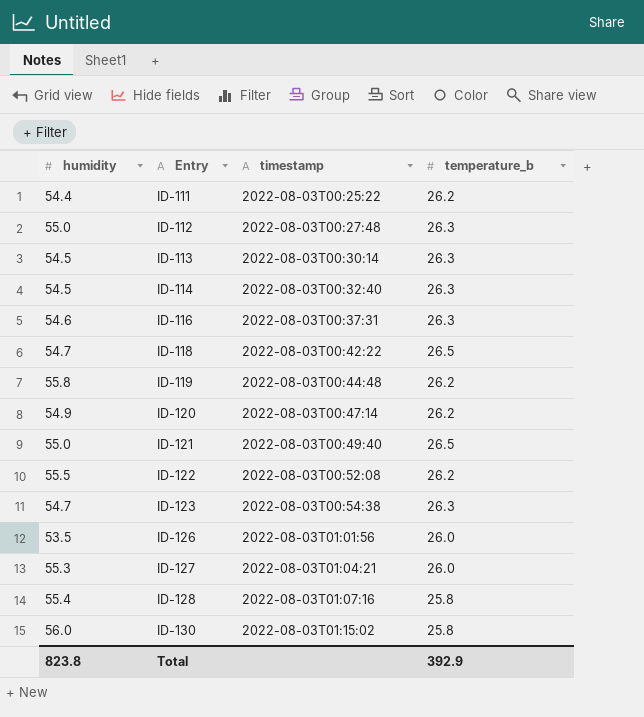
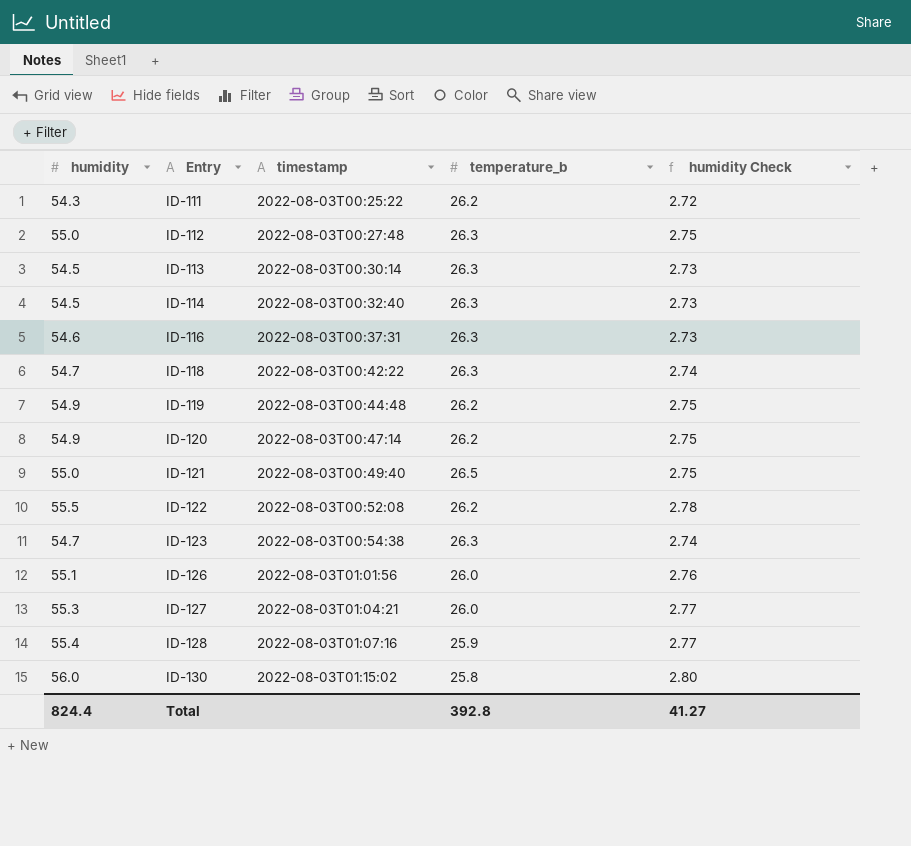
column humidity Check | formula: none -> [humidity] * 0.05
ID-111 | humidity: 54.4 -> 54.3
ID-118 | temperature_b: 26.5 -> 26.3
ID-119 | humidity: 55.8 -> 54.9
ID-126 | humidity: 53.5 -> 55.1
ID-128 | temperature_b: 25.8 -> 25.9
Total | humidity: 823.8 -> 824.4
Total | temperature_b: 392.9 -> 392.8

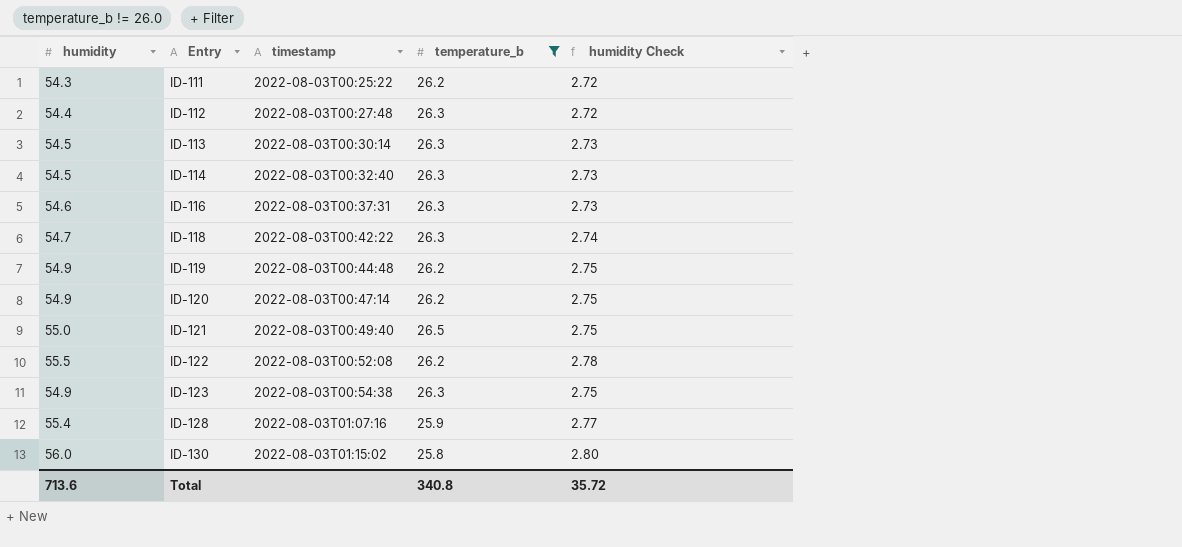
filter: none -> temperature_b != 26.0
ID-112 | humidity: 55.0 -> 54.4
ID-112 | humidity Check: 2.75 -> 2.72
ID-123 | humidity: 54.7 -> 54.9
ID-123 | humidity Check: 2.74 -> 2.75
Total | humidity: 824.4 -> 713.6
Total | temperature_b: 392.8 -> 340.8
Total | humidity Check: 41.27 -> 35.72

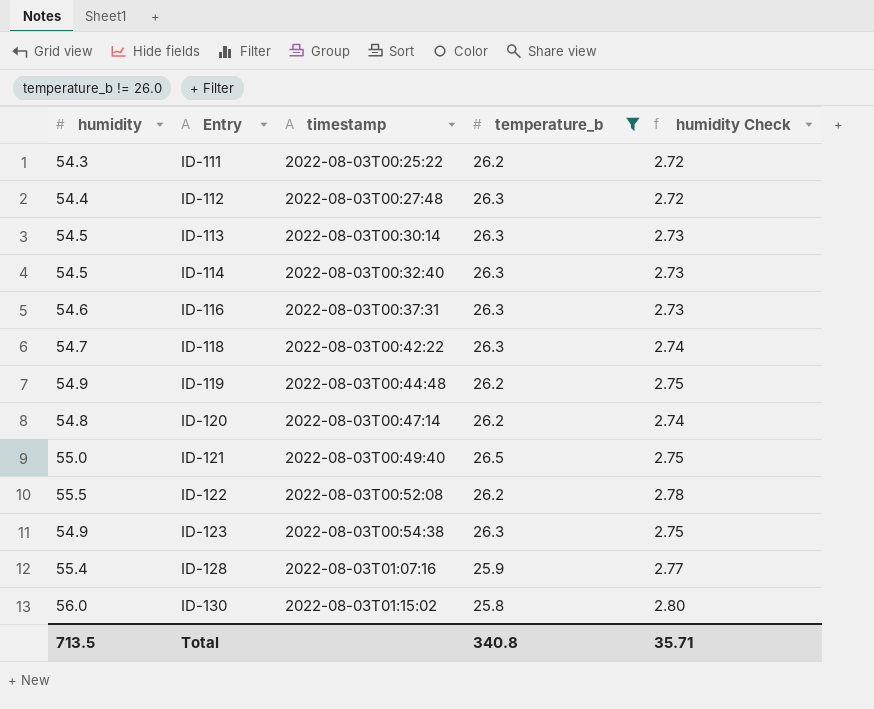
ID-120 | humidity: 54.9 -> 54.8
ID-120 | humidity Check: 2.75 -> 2.74
Total | humidity: 713.6 -> 713.5
Total | humidity Check: 35.72 -> 35.71

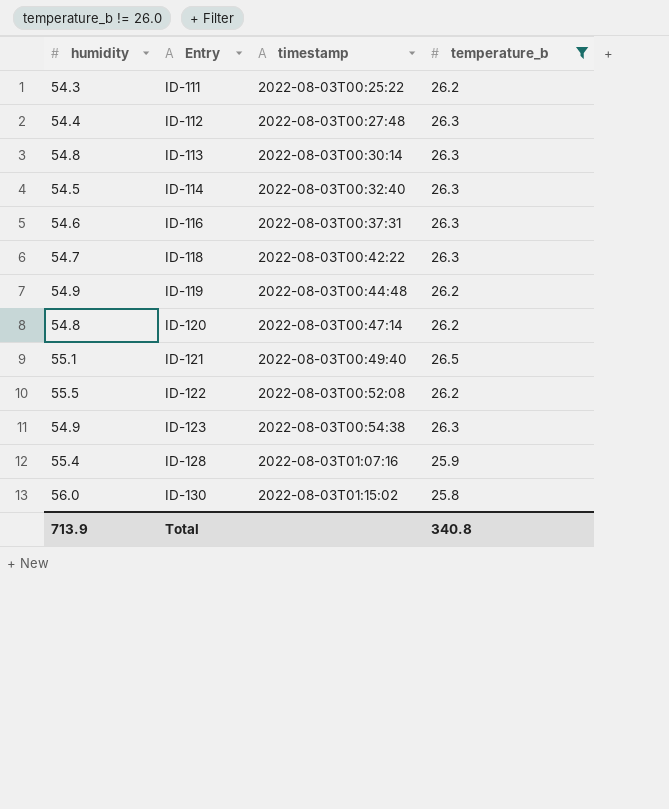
column humidity Check | formula: [humidity] * 0.05 -> none
ID-113 | humidity: 54.5 -> 54.8
ID-121 | humidity: 55.0 -> 55.1
Total | humidity: 713.5 -> 713.9

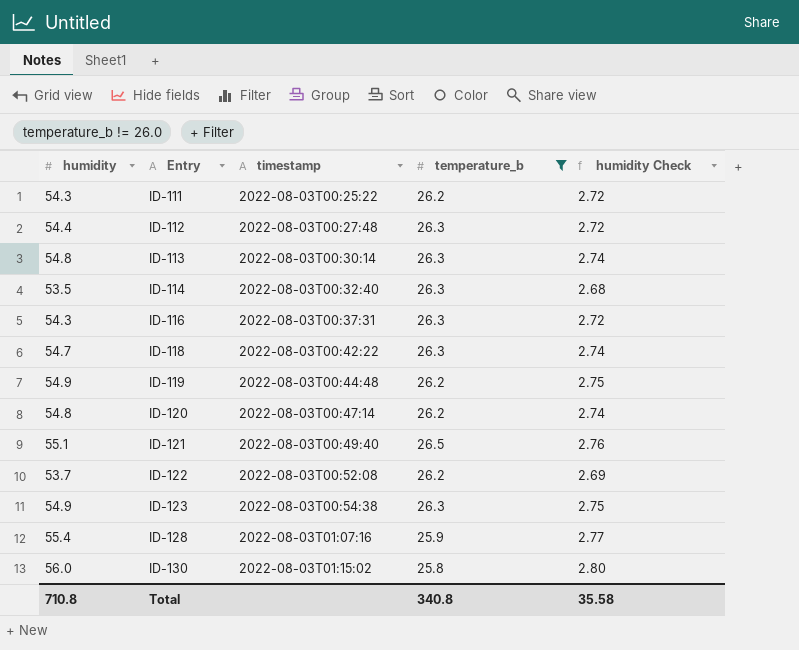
column humidity Check | formula: none -> [humidity] * 0.05
ID-114 | humidity: 54.5 -> 53.5
ID-116 | humidity: 54.6 -> 54.3
ID-122 | humidity: 55.5 -> 53.7
Total | humidity: 713.9 -> 710.8

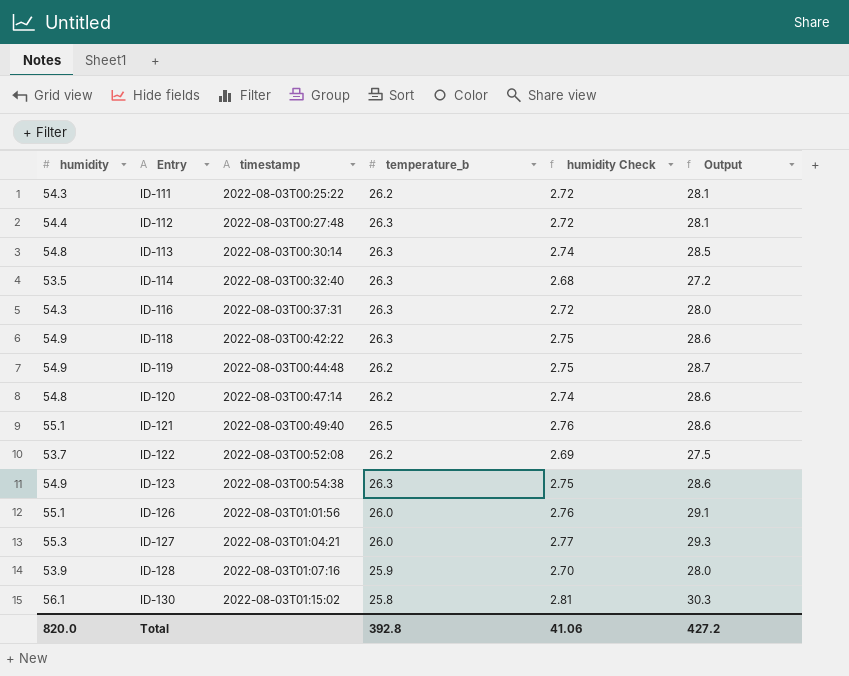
filter: temperature_b != 26.0 -> none
column Output | formula: none -> [humidity] - [temperature_b]
ID-118 | humidity: 54.7 -> 54.9
ID-118 | humidity Check: 2.74 -> 2.75
ID-128 | humidity: 55.4 -> 53.9
ID-128 | humidity Check: 2.77 -> 2.70
ID-130 | humidity: 56.0 -> 56.1
ID-130 | humidity Check: 2.80 -> 2.81
Total | humidity: 710.8 -> 820.0
Total | temperature_b: 340.8 -> 392.8
Total | humidity Check: 35.58 -> 41.06

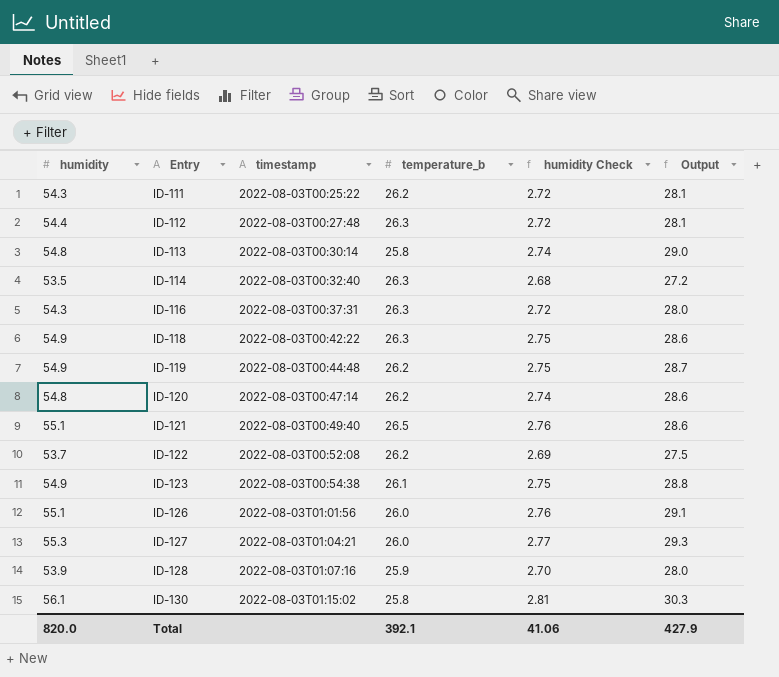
ID-113 | temperature_b: 26.3 -> 25.8
ID-113 | Output: 28.5 -> 29.0
ID-123 | temperature_b: 26.3 -> 26.1
ID-123 | Output: 28.6 -> 28.8
Total | temperature_b: 392.8 -> 392.1
Total | Output: 427.2 -> 427.9

